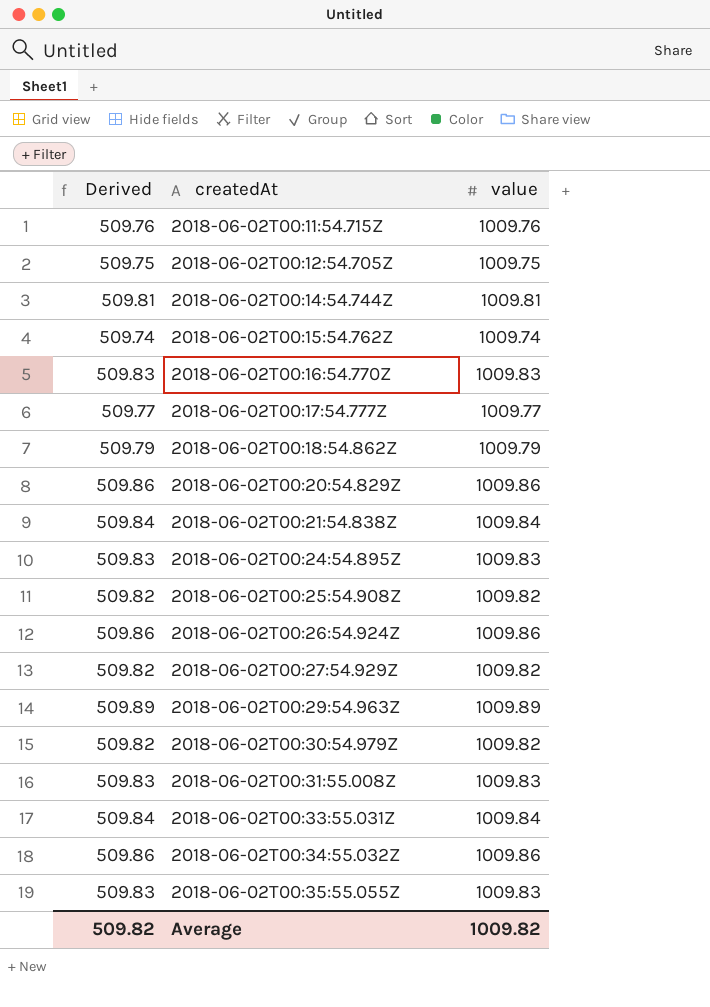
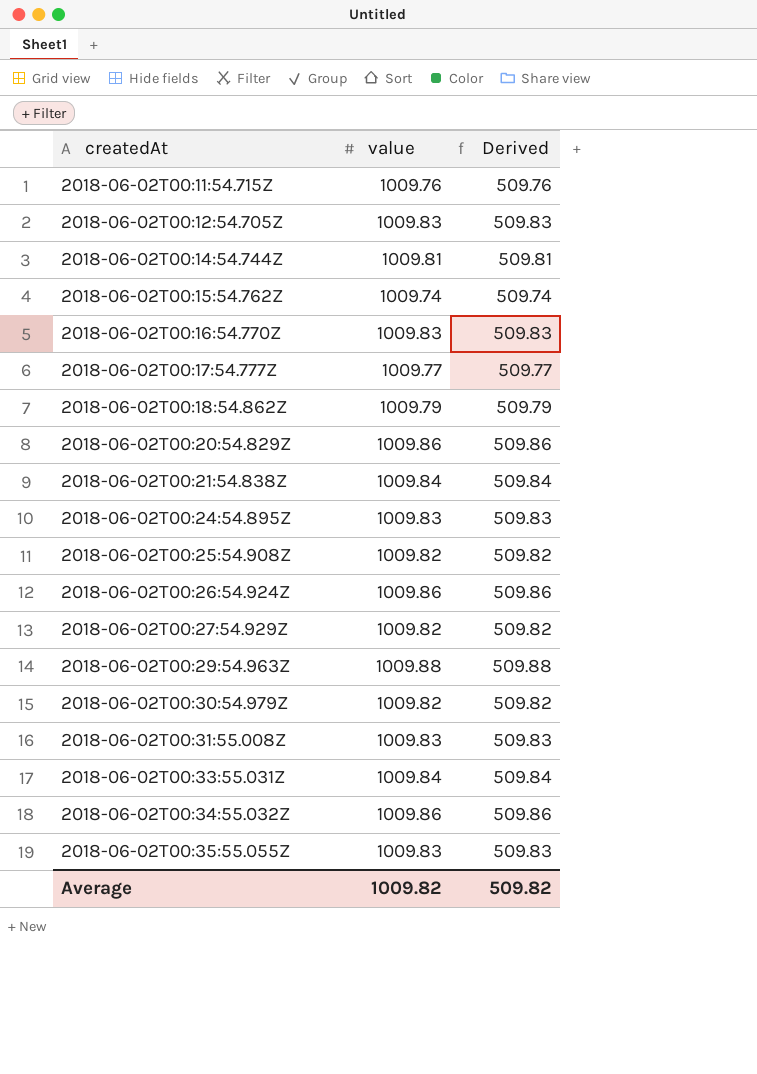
column Derived | position: 1 -> 3
2018-06-02T00:12:54.705Z | value: 1009.75 -> 1009.83
2018-06-02T00:12:54.705Z | Derived: 509.75 -> 509.83
2018-06-02T00:29:54.963Z | value: 1009.89 -> 1009.88
2018-06-02T00:29:54.963Z | Derived: 509.89 -> 509.88

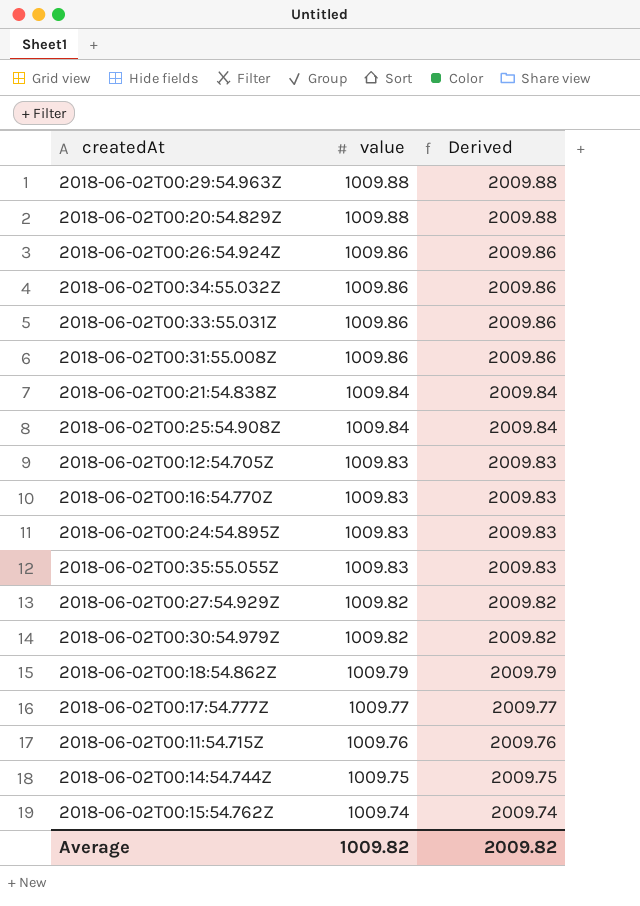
row order: createdAt ascending -> value descending
column Derived | formula: [value] - 500 -> [value] + 1000
2018-06-02T00:20:54.829Z | value: 1009.86 -> 1009.88
2018-06-02T00:33:55.031Z | value: 1009.84 -> 1009.86
2018-06-02T00:31:55.008Z | value: 1009.83 -> 1009.86
2018-06-02T00:25:54.908Z | value: 1009.82 -> 1009.84
2018-06-02T00:14:54.744Z | value: 1009.81 -> 1009.75
Average | Derived: 509.82 -> 2009.82

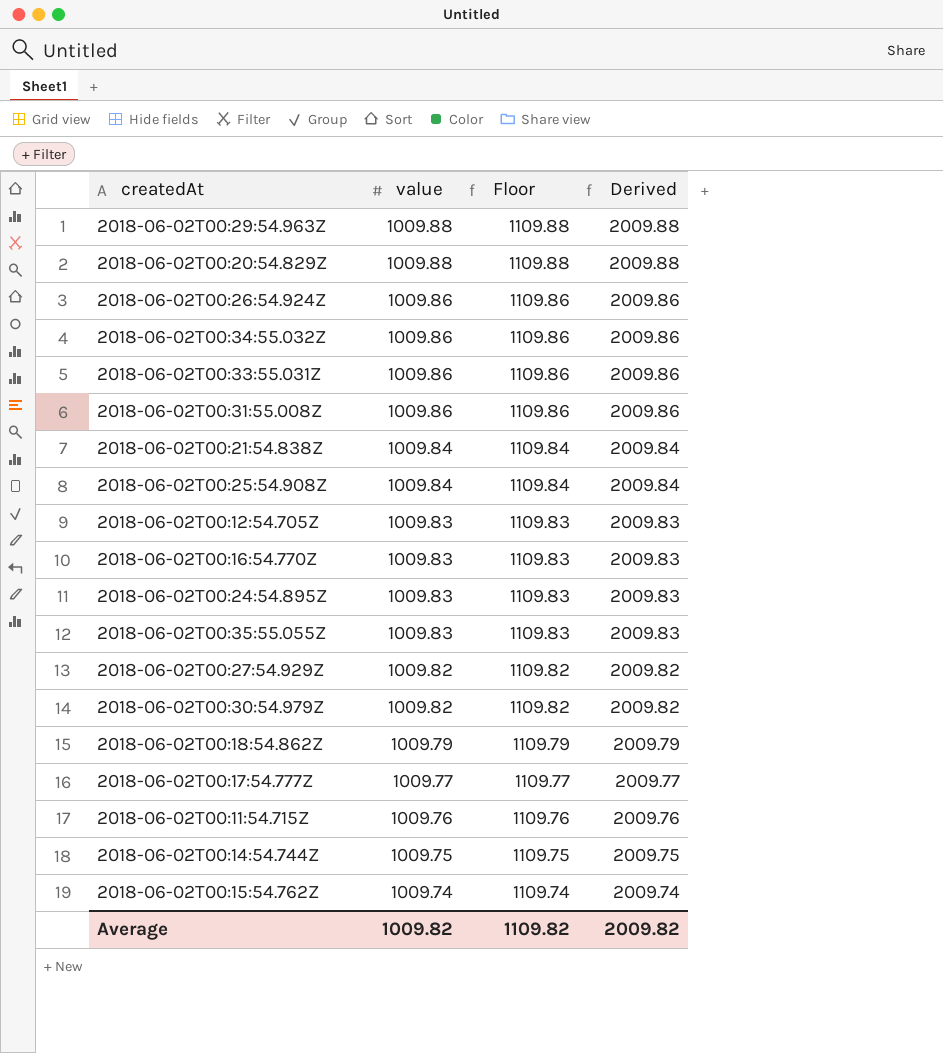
column Floor | formula: none -> [value] + 100

